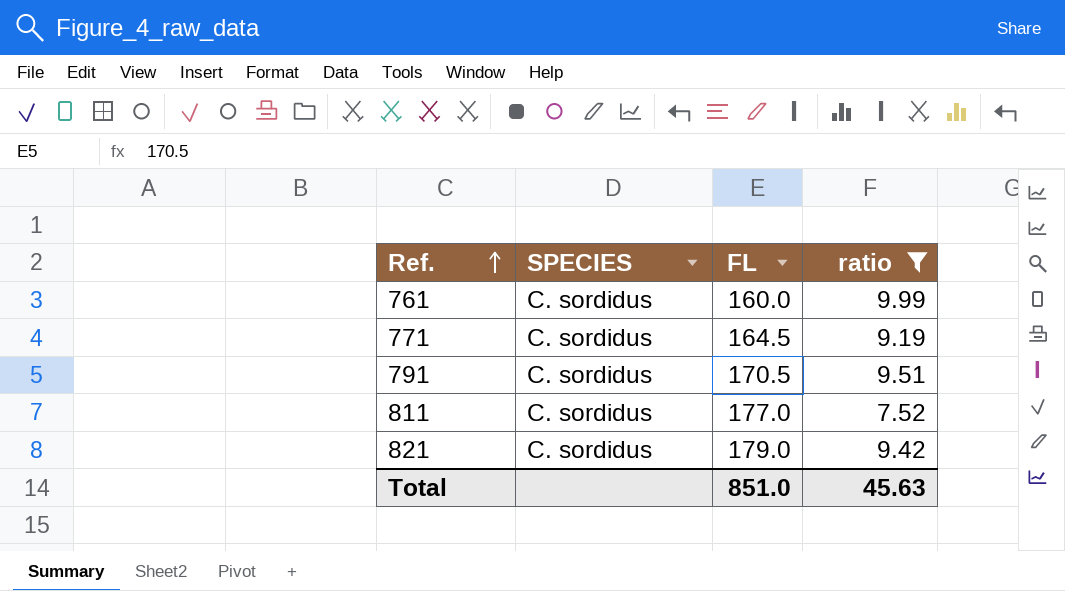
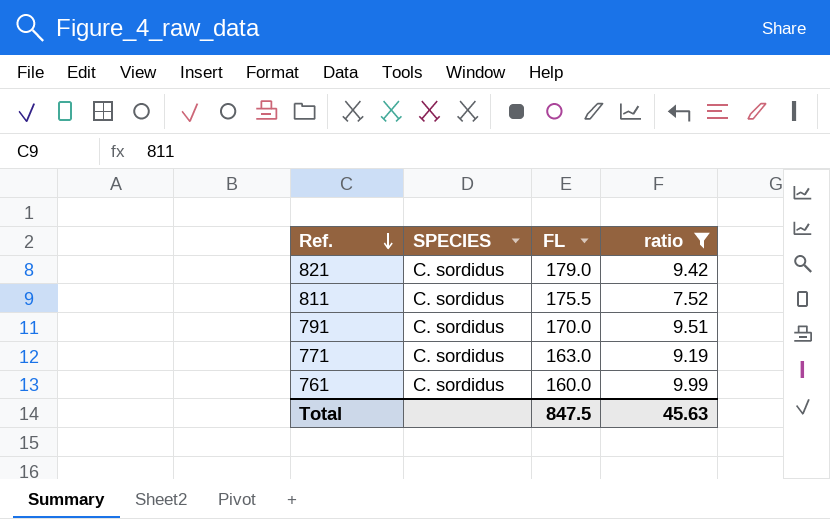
row order: Ref. ascending -> Ref. descending
811 | FL: 177.0 -> 175.5
791 | FL: 170.5 -> 170.0
771 | FL: 164.5 -> 163.0
Total | FL: 851.0 -> 847.5

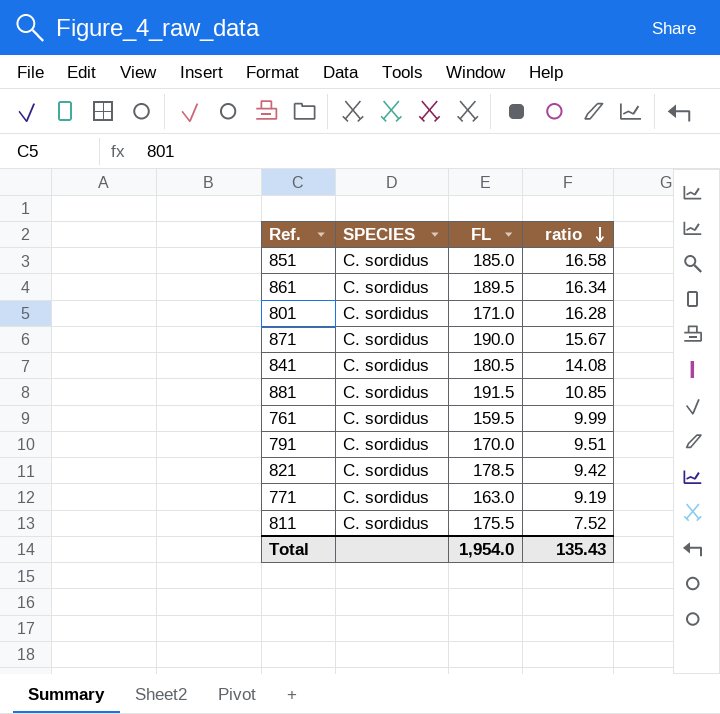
filter: ratio <= 9.99 -> none
row order: Ref. descending -> ratio descending
761 | FL: 160.0 -> 159.5
821 | FL: 179.0 -> 178.5
Total | FL: 847.5 -> 1,954.0
Total | ratio: 45.63 -> 135.43

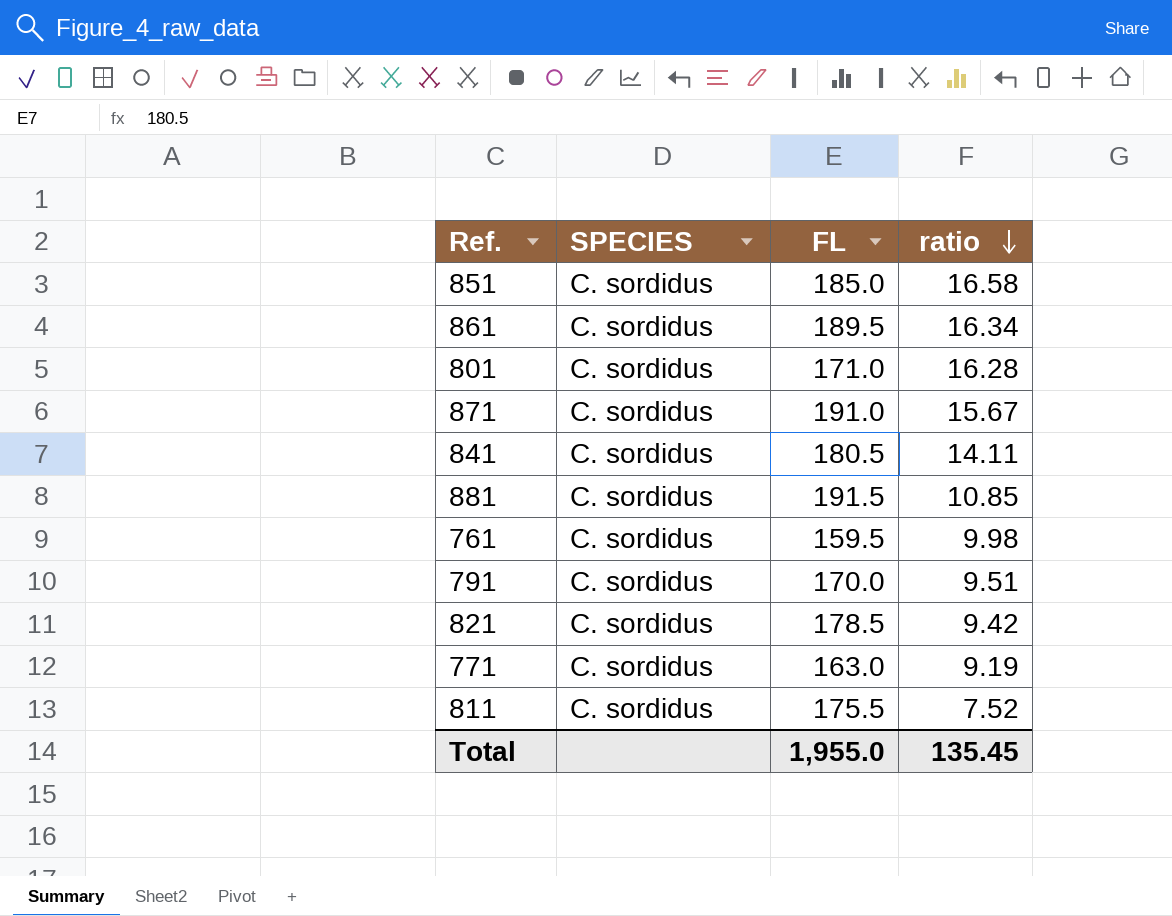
871 | FL: 190.0 -> 191.0
841 | ratio: 14.08 -> 14.11
761 | ratio: 9.99 -> 9.98
Total | FL: 1,954.0 -> 1,955.0
Total | ratio: 135.43 -> 135.45

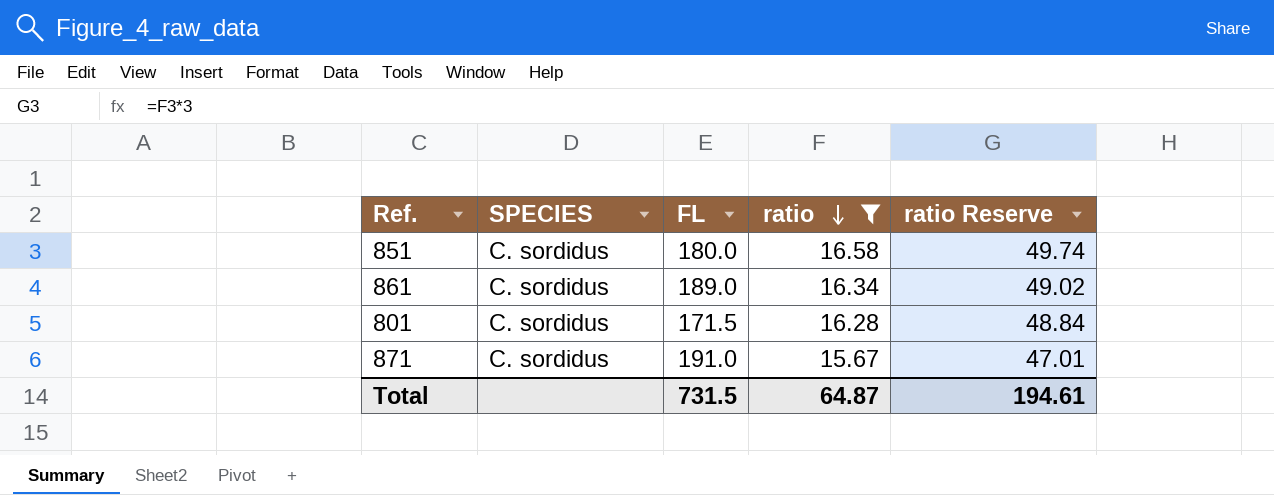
filter: none -> ratio >= 15.67
column ratio Reserve | formula: none -> [ratio] * 3
851 | FL: 185.0 -> 180.0
861 | FL: 189.5 -> 189.0
801 | FL: 171.0 -> 171.5
Total | FL: 1,955.0 -> 731.5
Total | ratio: 135.45 -> 64.87

